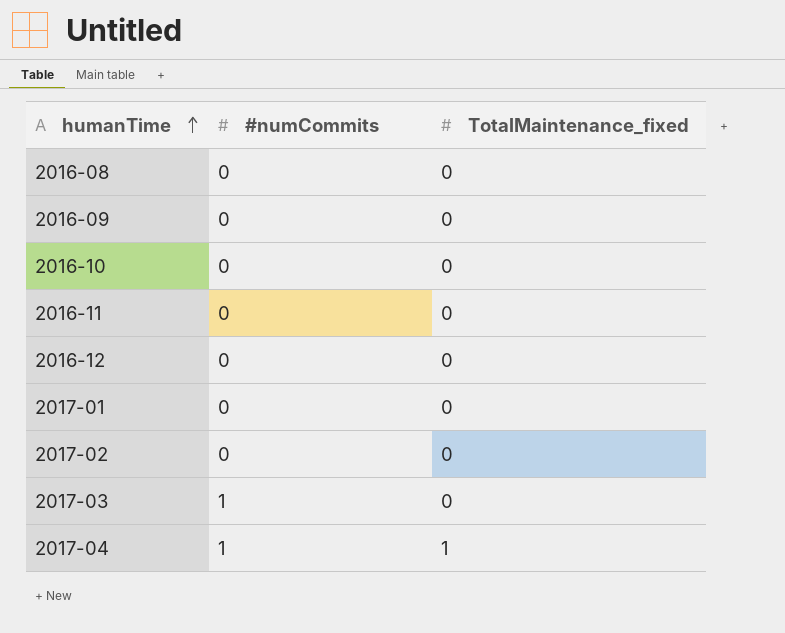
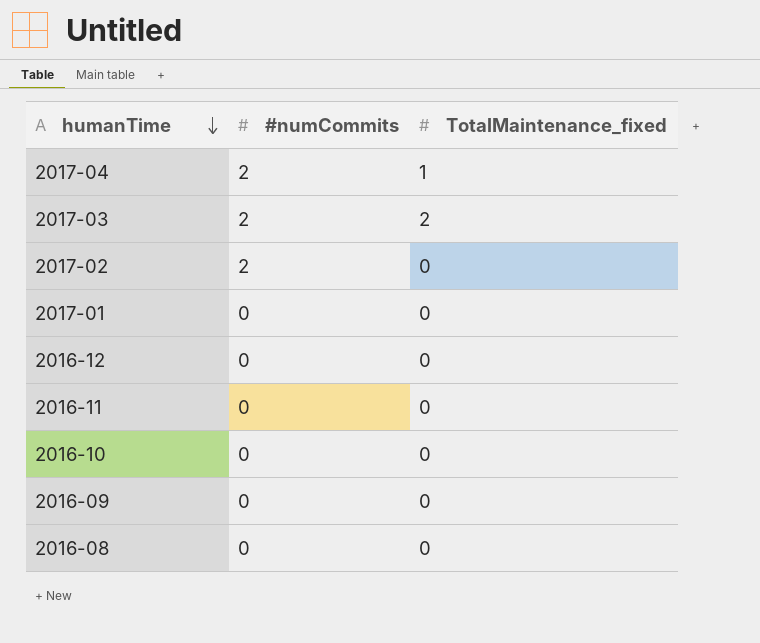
row order: humanTime ascending -> humanTime descending
2017-04 | #numCommits: 1 -> 2
2017-03 | #numCommits: 1 -> 2
2017-03 | TotalMaintenance_fixed: 0 -> 2
2017-02 | #numCommits: 0 -> 2

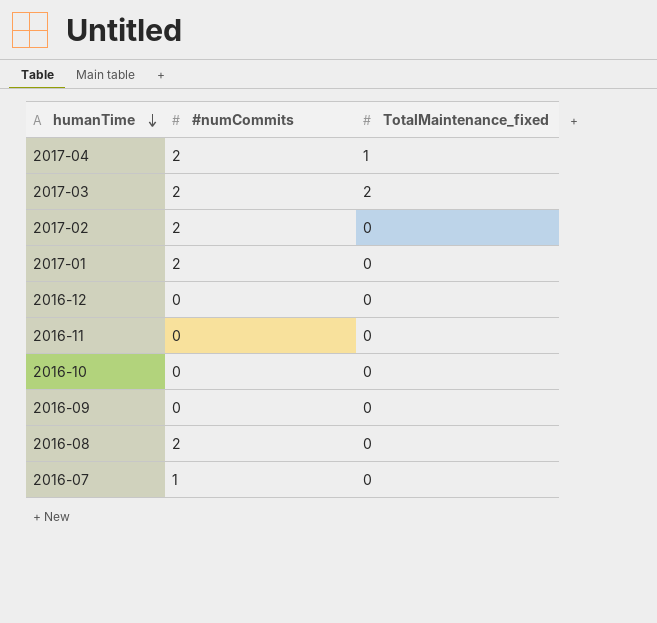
2017-01 | #numCommits: 0 -> 2
2016-08 | #numCommits: 0 -> 2
row 2016-07: none -> 1 | 0

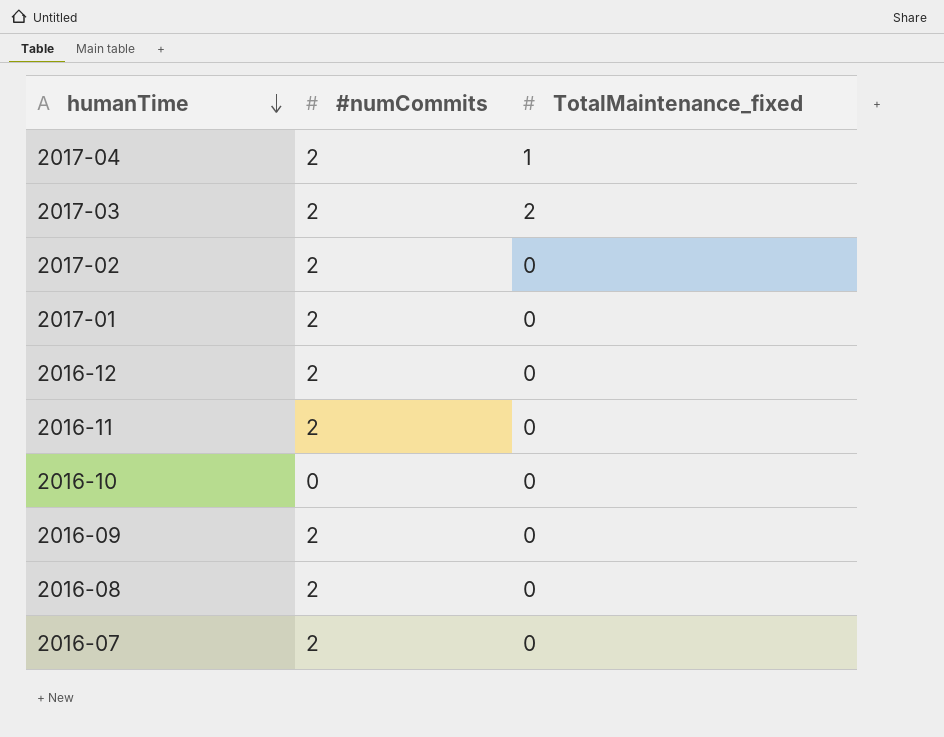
2016-12 | #numCommits: 0 -> 2
2016-11 | #numCommits: 0 -> 2
2016-09 | #numCommits: 0 -> 2
2016-07 | #numCommits: 1 -> 2

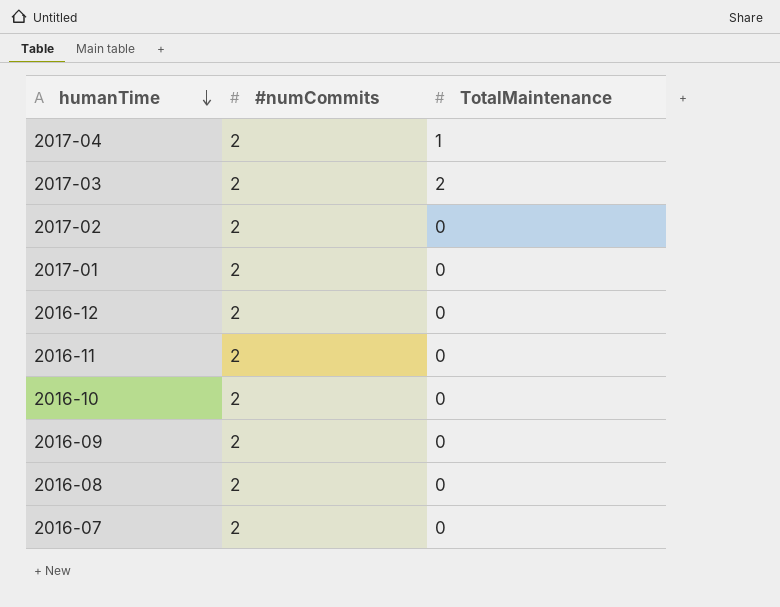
column name: TotalMaintenance_fixed -> TotalMaintenance
2016-10 | #numCommits: 0 -> 2

